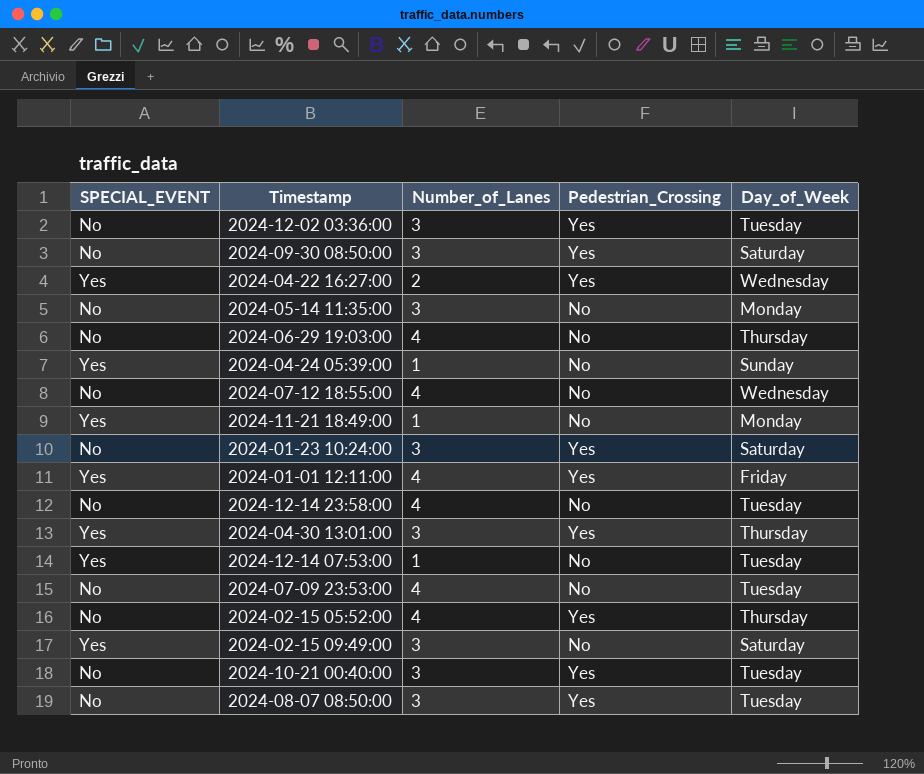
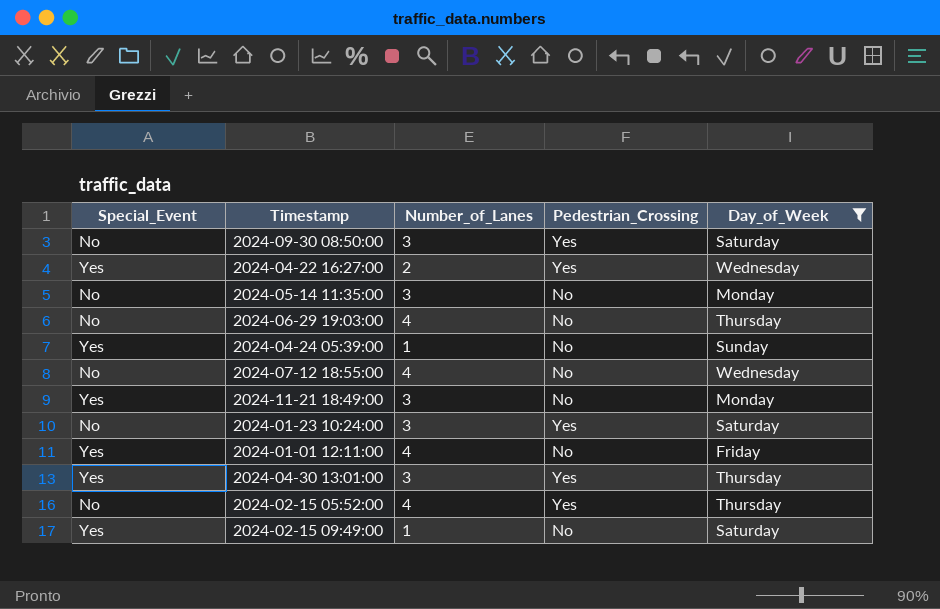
filter: none -> Day_of_Week != Tuesday
column name: SPECIAL_EVENT -> Special_Event
2024-11-21 18:49:00 | Number_of_Lanes: 1 -> 3
2024-01-01 12:11:00 | Pedestrian_Crossing: Yes -> No
2024-02-15 09:49:00 | Number_of_Lanes: 3 -> 1

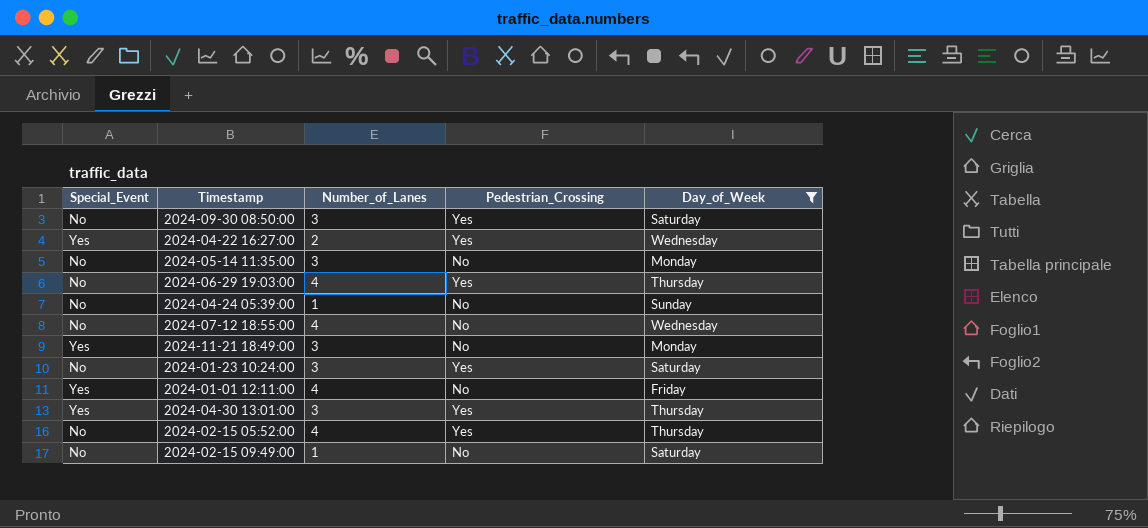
2024-06-29 19:03:00 | Pedestrian_Crossing: No -> Yes
2024-04-24 05:39:00 | Special_Event: Yes -> No
2024-02-15 09:49:00 | Special_Event: Yes -> No

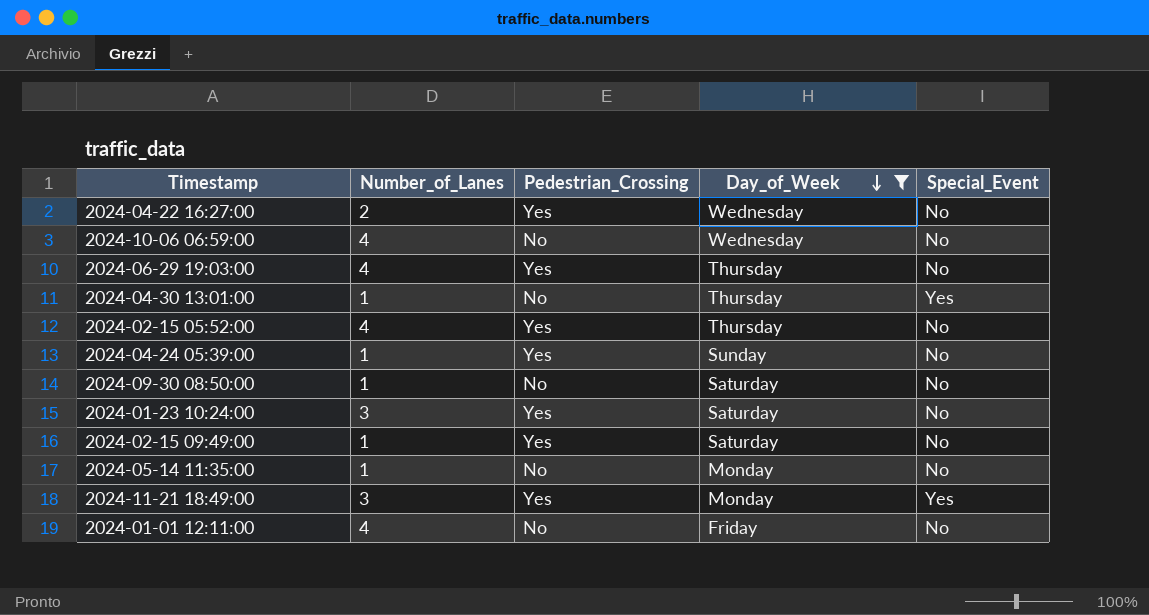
row order: none -> Day_of_Week descending
column Special_Event | position: 1 -> 5
row 2024-07-12 18:55:00: No | 4 | No | Wednesday -> none
2024-04-22 16:27:00 | Special_Event: Yes -> No
row 2024-10-06 06:59:00: none -> 4 | No | Wednesday | No
2024-04-30 13:01:00 | Number_of_Lanes: 3 -> 1
2024-04-30 13:01:00 | Pedestrian_Crossing: Yes -> No
2024-04-24 05:39:00 | Pedestrian_Crossing: No -> Yes
2024-09-30 08:50:00 | Number_of_Lanes: 3 -> 1
2024-09-30 08:50:00 | Pedestrian_Crossing: Yes -> No
2024-02-15 09:49:00 | Pedestrian_Crossing: No -> Yes
2024-05-14 11:35:00 | Number_of_Lanes: 3 -> 1
2024-11-21 18:49:00 | Pedestrian_Crossing: No -> Yes
2024-01-01 12:11:00 | Special_Event: Yes -> No

